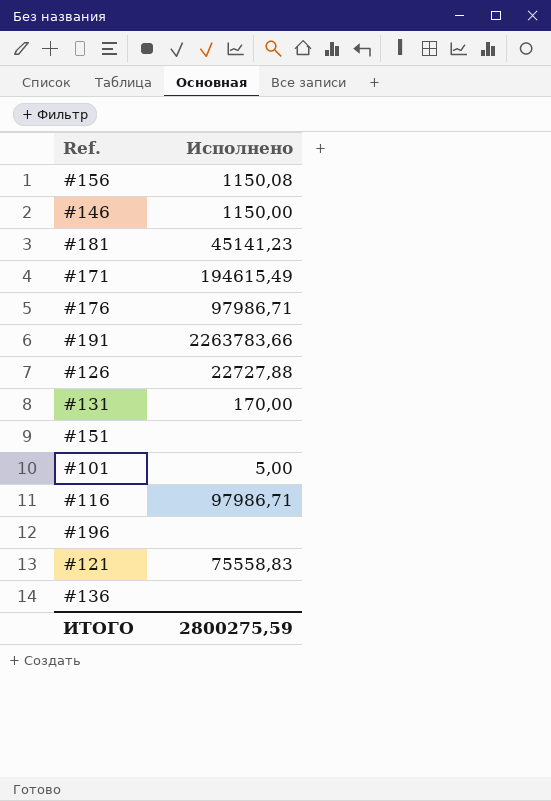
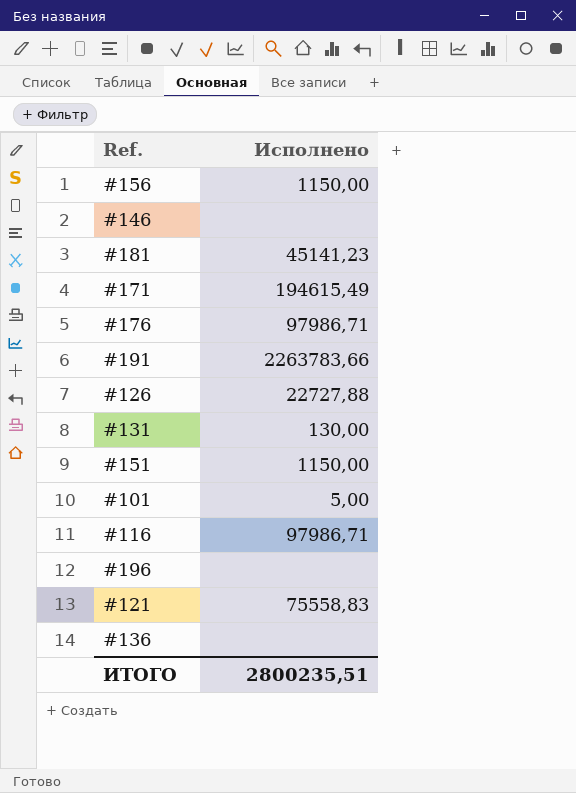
#156 | Исполнено: 1150,08 -> 1150,00
#146 | Исполнено: 1150,00 -> none
#131 | Исполнено: 170,00 -> 130,00
#151 | Исполнено: none -> 1150,00
ИТОГО | Исполнено: 2800275,59 -> 2800235,51

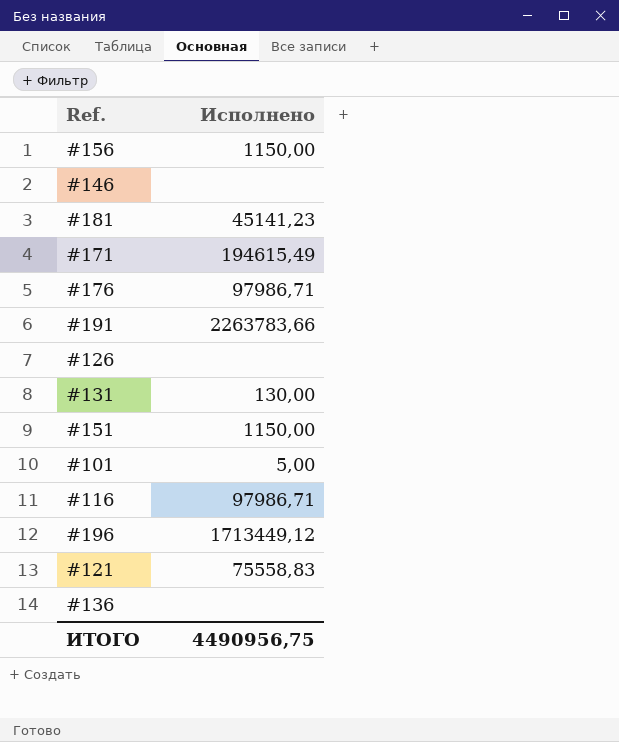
#126 | Исполнено: 22727,88 -> none
#196 | Исполнено: none -> 1713449,12
ИТОГО | Исполнено: 2800235,51 -> 4490956,75

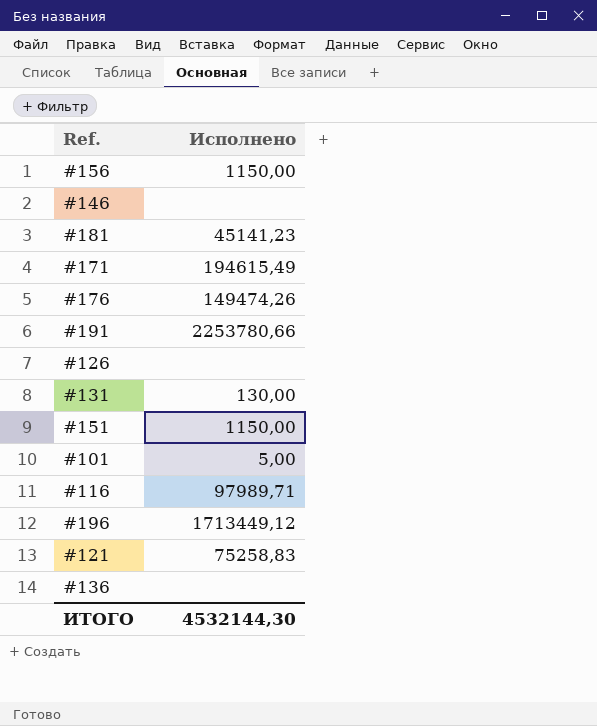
#176 | Исполнено: 97986,71 -> 149474,26
#191 | Исполнено: 2263783,66 -> 2253780,66
#116 | Исполнено: 97986,71 -> 97989,71
#121 | Исполнено: 75558,83 -> 75258,83
ИТОГО | Исполнено: 4490956,75 -> 4532144,30

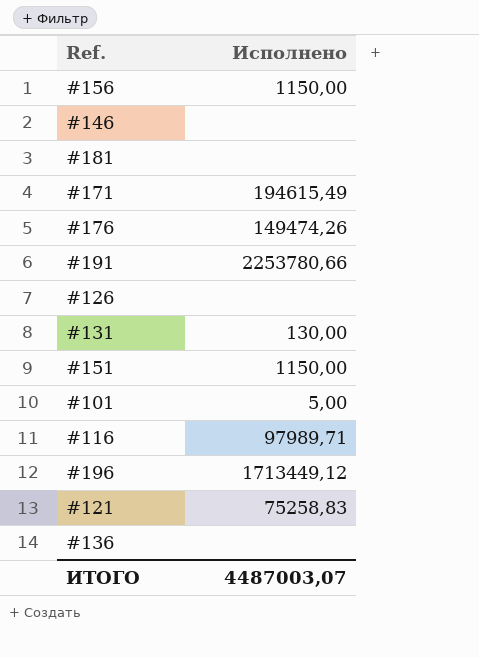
#181 | Исполнено: 45141,23 -> none
ИТОГО | Исполнено: 4532144,30 -> 4487003,07

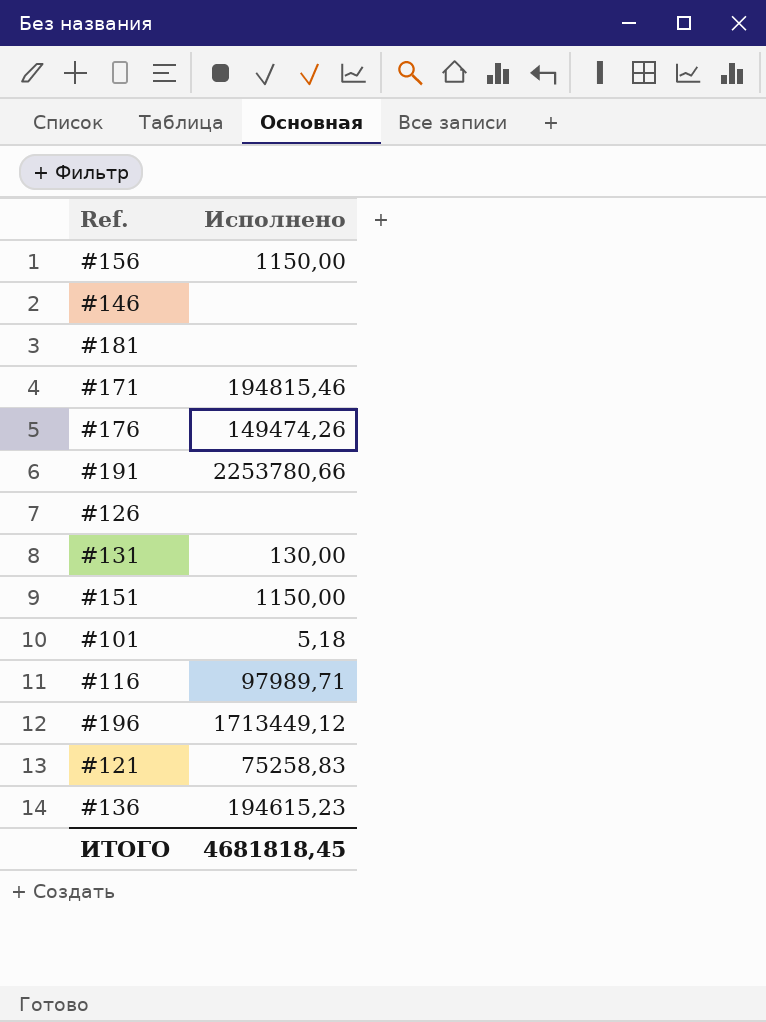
#171 | Исполнено: 194615,49 -> 194815,46
#101 | Исполнено: 5,00 -> 5,18
#136 | Исполнено: none -> 194615,23
ИТОГО | Исполнено: 4487003,07 -> 4681818,45

